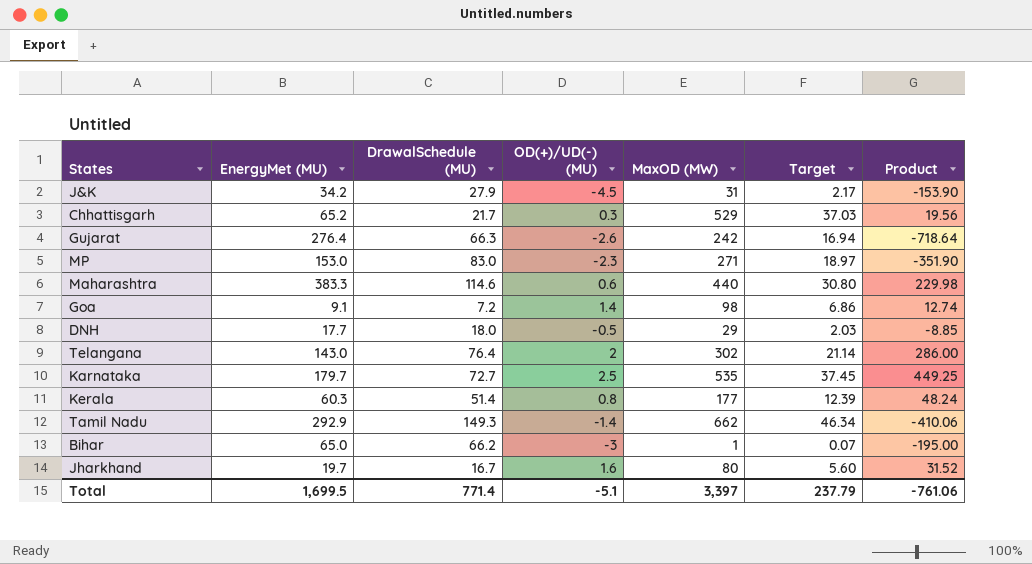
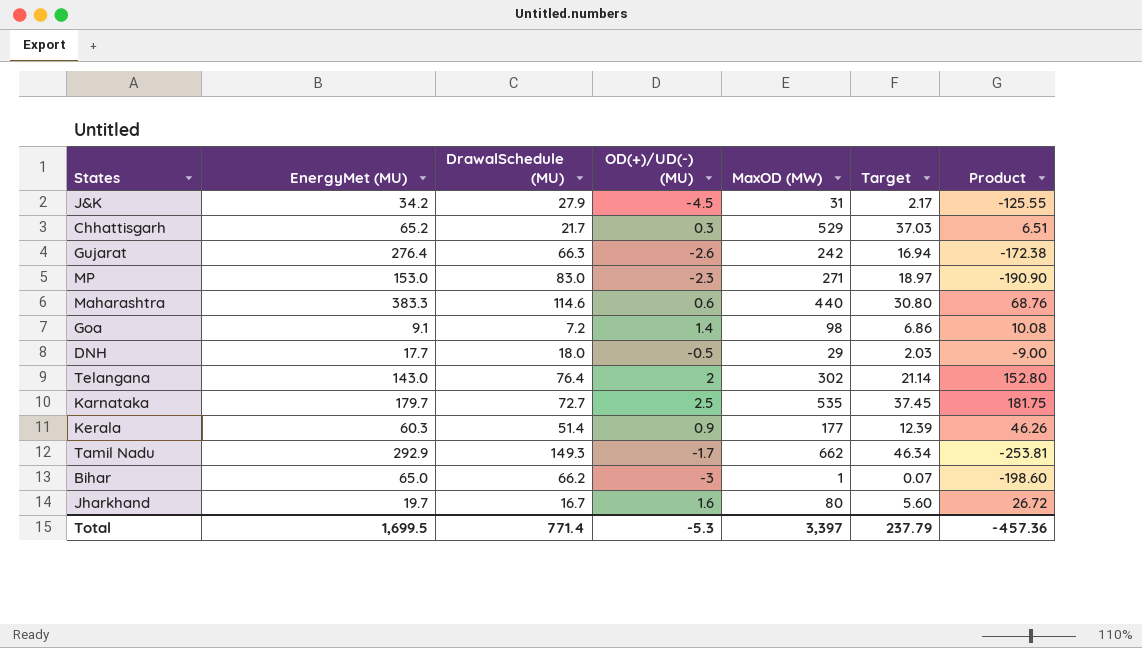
column Product | formula: [EnergyMet (MU)] * [OD(+)/UD(-) (MU)] -> [DrawalSchedule (MU)] * [OD(+)/UD(-) (MU)]
Kerala | OD(+)/UD(-) (MU): 0.8 -> 0.9
Tamil Nadu | OD(+)/UD(-) (MU): -1.4 -> -1.7
Total | OD(+)/UD(-) (MU): -5.1 -> -5.3
Total | Product: -761.06 -> -457.36

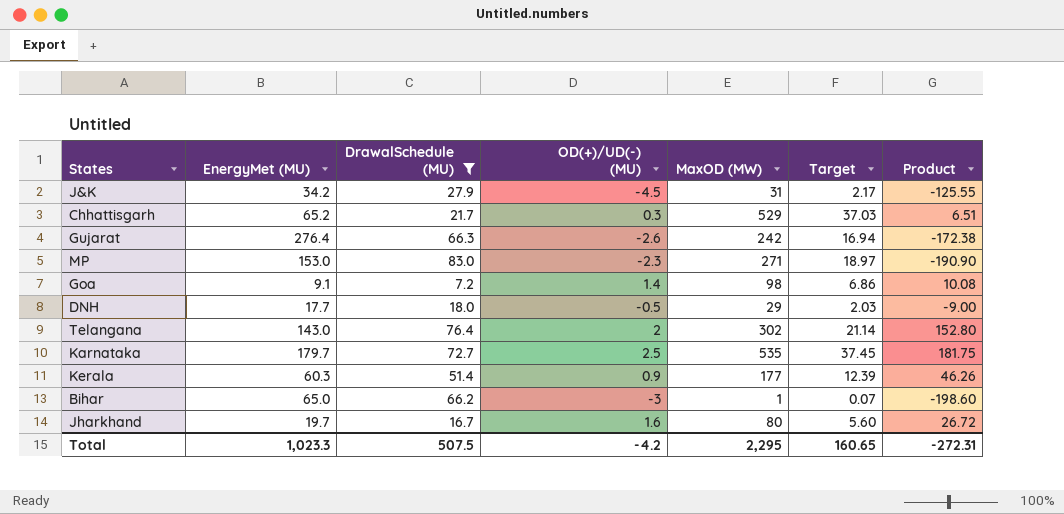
filter: none -> DrawalSchedule (MU) <= 83.0
Total | EnergyMet (MU): 1,699.5 -> 1,023.3
Total | DrawalSchedule (MU): 771.4 -> 507.5
Total | OD(+)/UD(-) (MU): -5.3 -> -4.2
Total | MaxOD (MW): 3,397 -> 2,295
Total | Target: 237.79 -> 160.65
Total | Product: -457.36 -> -272.31

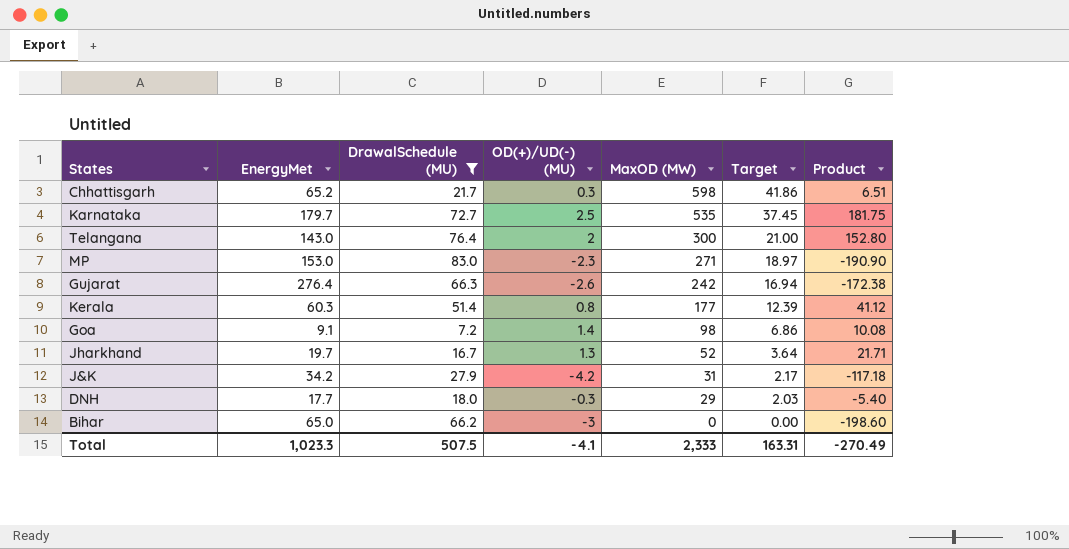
row order: none -> MaxOD (MW) descending
column name: EnergyMet (MU) -> EnergyMet
Chhattisgarh | MaxOD (MW): 529 -> 598
Chhattisgarh | Target: 37.03 -> 41.86
Telangana | MaxOD (MW): 302 -> 300
Telangana | Target: 21.14 -> 21.00
Kerala | OD(+)/UD(-) (MU): 0.9 -> 0.8
Kerala | Product: 46.26 -> 41.12
Jharkhand | OD(+)/UD(-) (MU): 1.6 -> 1.3
Jharkhand | MaxOD (MW): 80 -> 52
Jharkhand | Target: 5.60 -> 3.64
Jharkhand | Product: 26.72 -> 21.71
J&K | OD(+)/UD(-) (MU): -4.5 -> -4.2
J&K | Product: -125.55 -> -117.18
DNH | OD(+)/UD(-) (MU): -0.5 -> -0.3
DNH | Product: -9.00 -> -5.40
Bihar | MaxOD (MW): 1 -> 0
Bihar | Target: 0.07 -> 0.00
Total | OD(+)/UD(-) (MU): -4.2 -> -4.1
Total | MaxOD (MW): 2,295 -> 2,333
Total | Target: 160.65 -> 163.31
Total | Product: -272.31 -> -270.49

